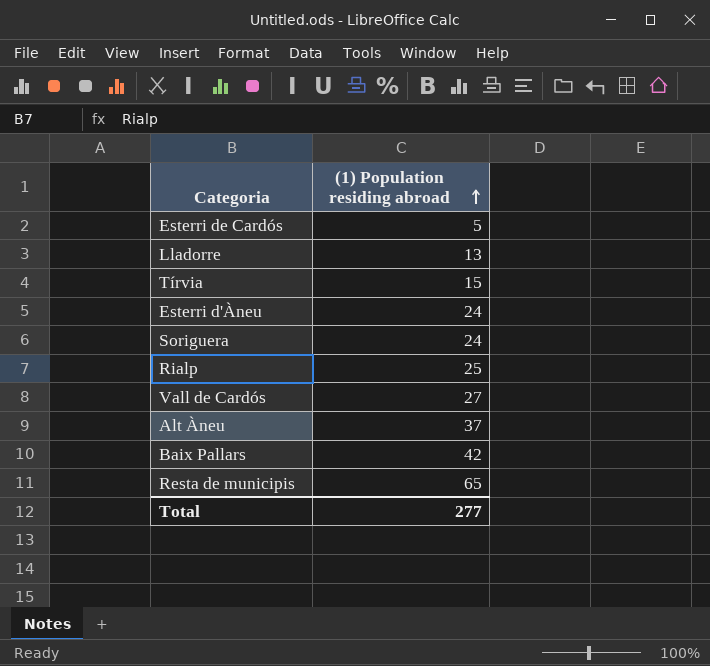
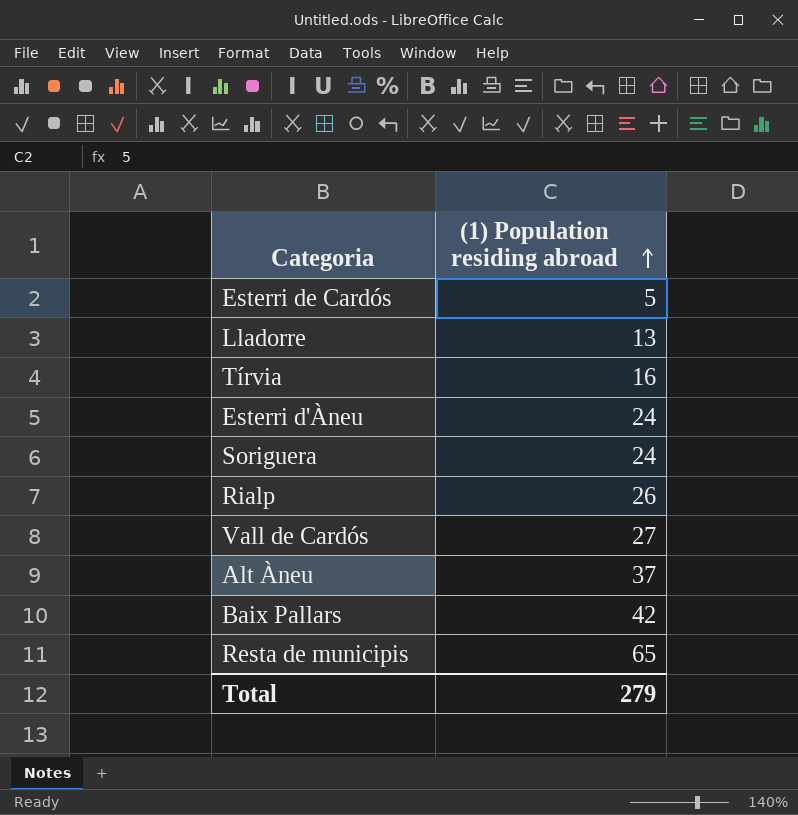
Tírvia | (1) Population residing abroad: 15 -> 16
Rialp | (1) Population residing abroad: 25 -> 26
Total | (1) Population residing abroad: 277 -> 279

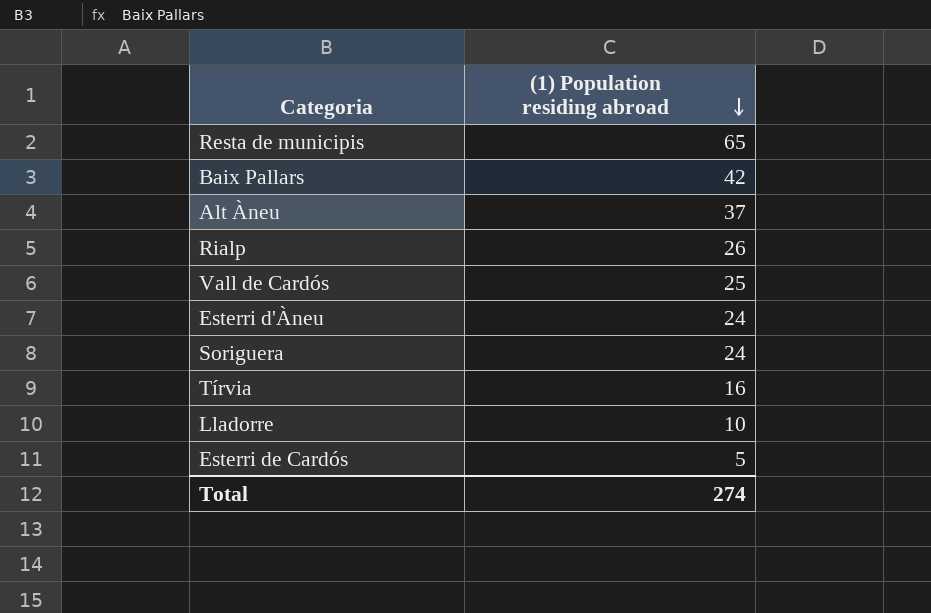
row order: (1) Population residing abroad ascending -> (1) Population residing abroad descending
Vall de Cardós | (1) Population residing abroad: 27 -> 25
Lladorre | (1) Population residing abroad: 13 -> 10
Total | (1) Population residing abroad: 279 -> 274

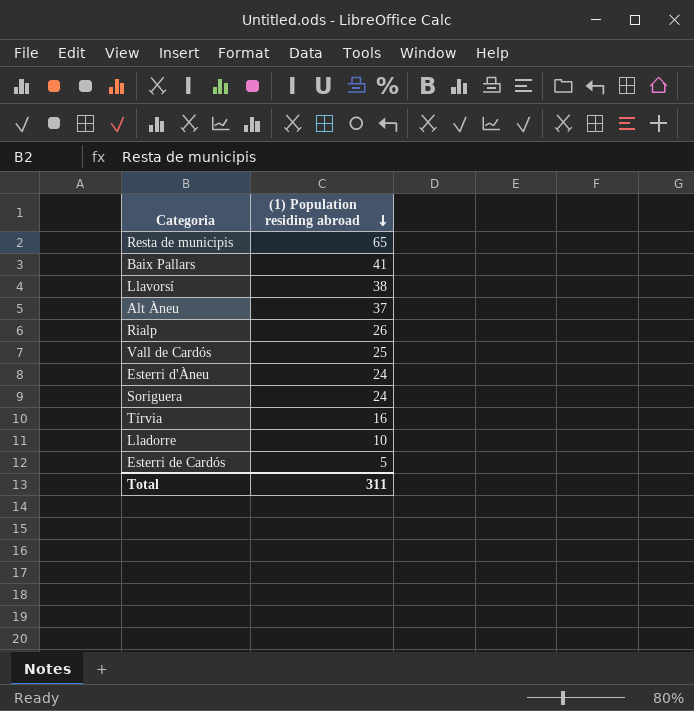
Baix Pallars | (1) Population residing abroad: 42 -> 41
row Llavorsí: none -> 38
Total | (1) Population residing abroad: 274 -> 311

